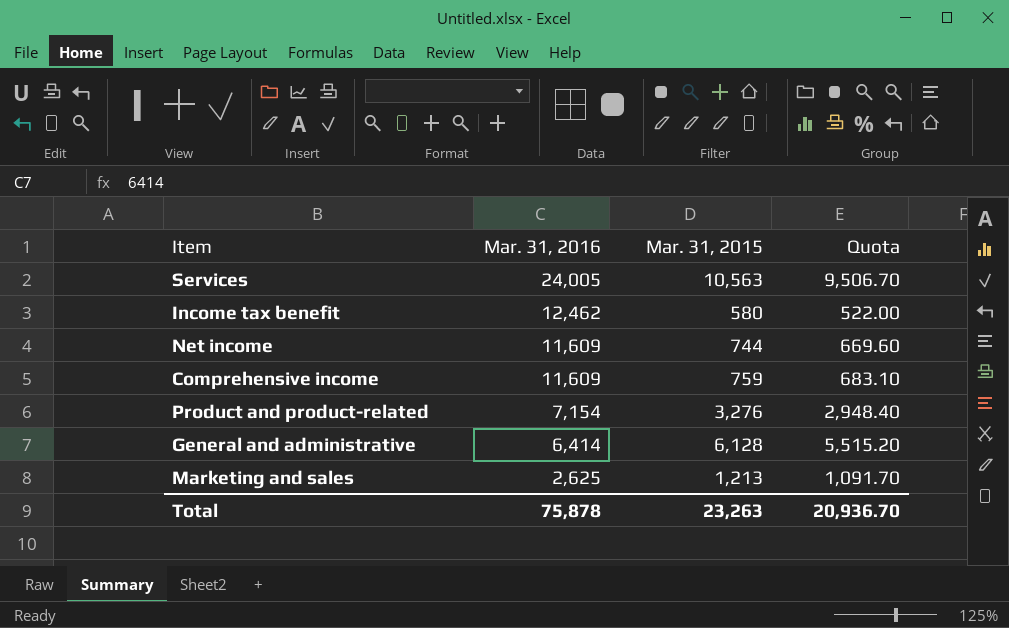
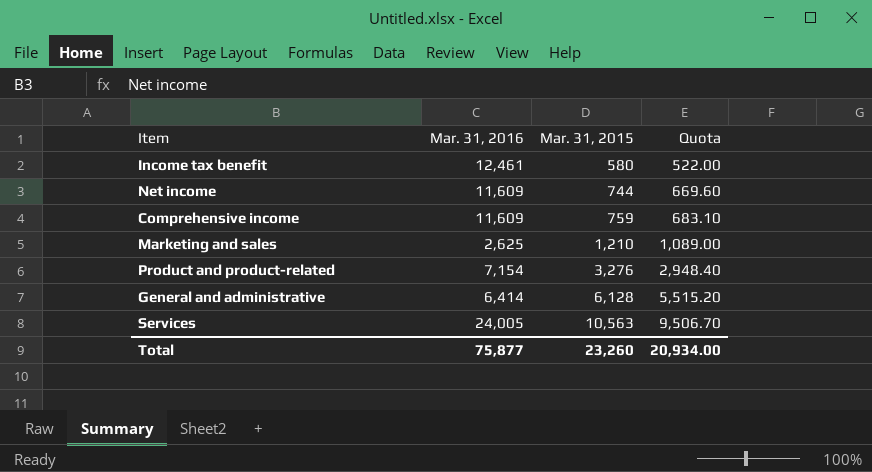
row order: Mar. 31, 2016 descending -> Mar. 31, 2015 ascending
Income tax benefit | Mar. 31, 2016: 12,462 -> 12,461
Marketing and sales | Mar. 31, 2015: 1,213 -> 1,210
Marketing and sales | Quota: 1,091.70 -> 1,089.00
Total | Mar. 31, 2016: 75,878 -> 75,877
Total | Mar. 31, 2015: 23,263 -> 23,260
Total | Quota: 20,936.70 -> 20,934.00

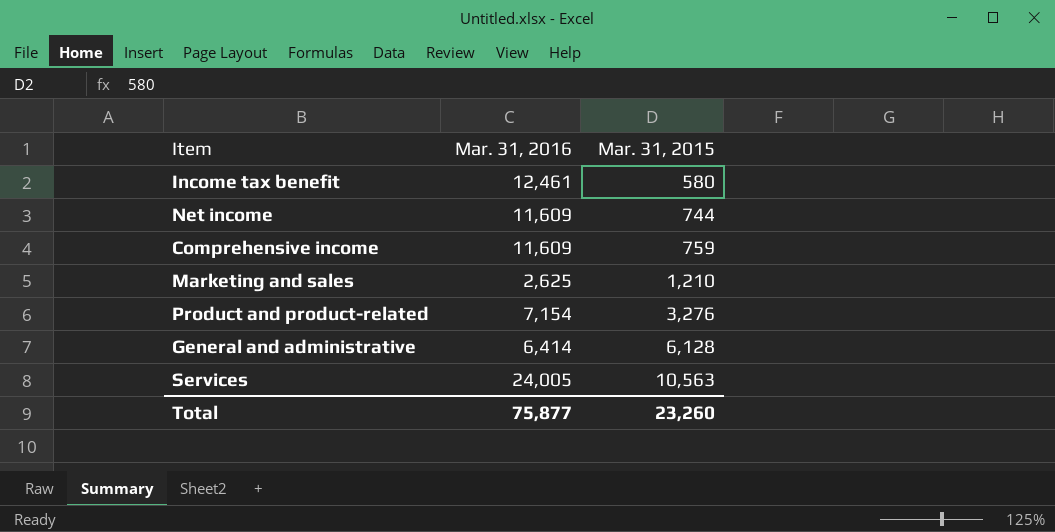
column Quota | formula: [Mar. 31, 2015] * 0.9 -> none

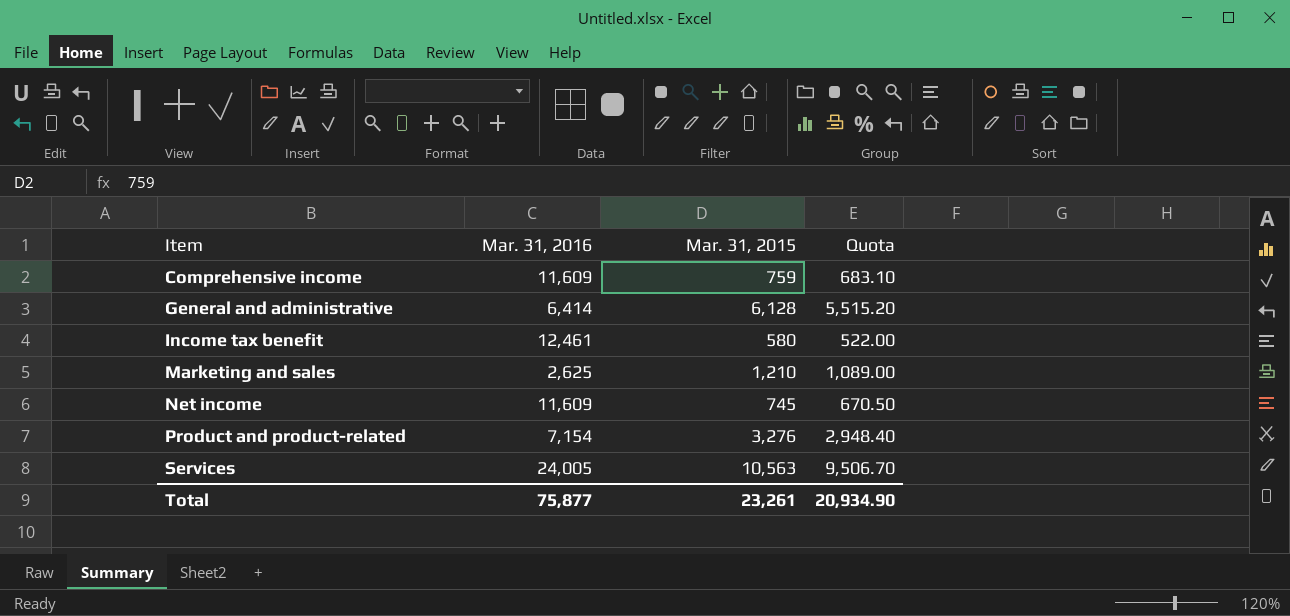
row order: Mar. 31, 2015 ascending -> Item ascending
column Quota | formula: none -> [Mar. 31, 2015] * 0.9
Net income | Mar. 31, 2015: 744 -> 745
Total | Mar. 31, 2015: 23,260 -> 23,261

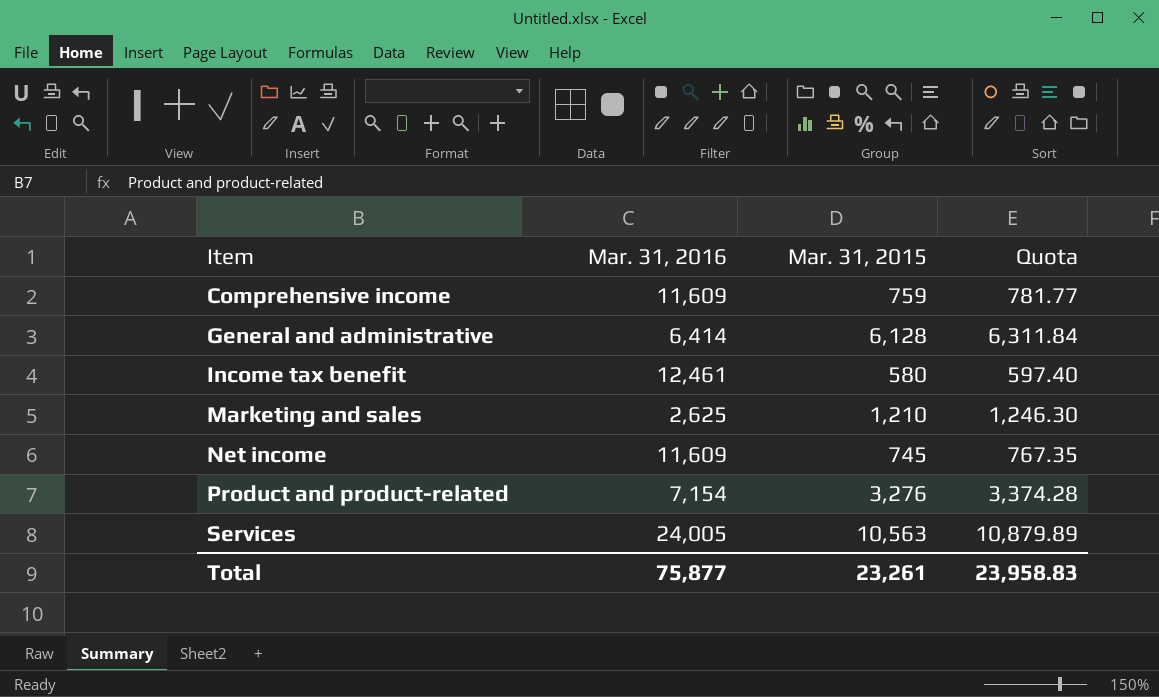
column Quota | formula: [Mar. 31, 2015] * 0.9 -> [Mar. 31, 2015] * 1.03
Total | Quota: 20,934.90 -> 23,958.83

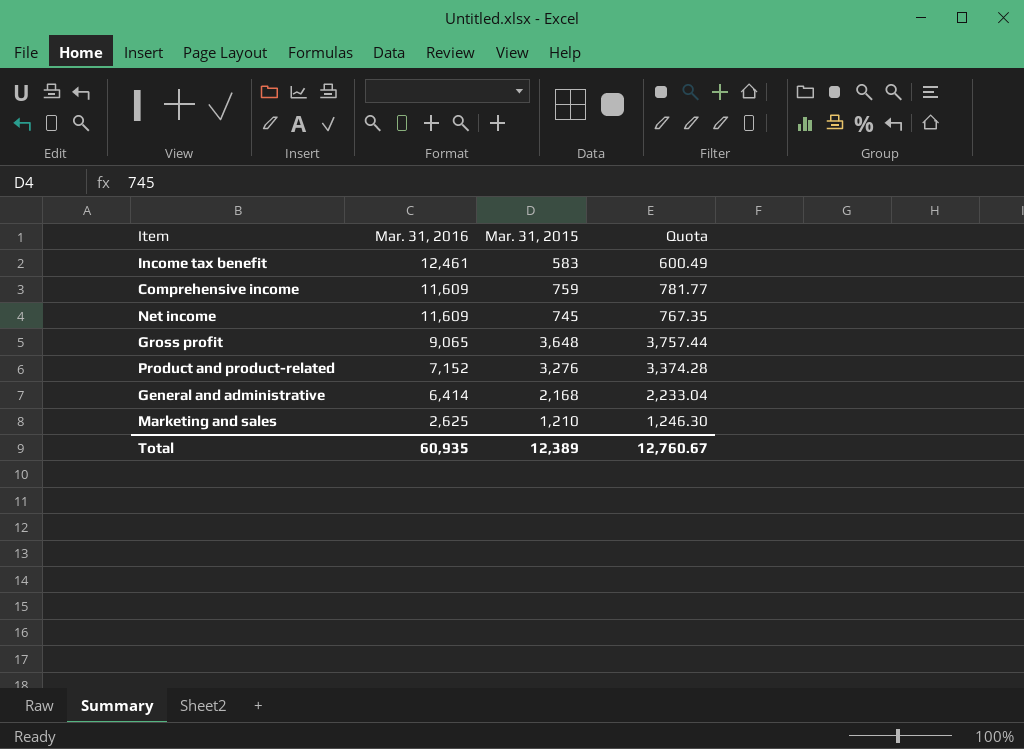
row order: Item ascending -> Mar. 31, 2016 descending
row Services: 24,005 | 10,563 | 10,879.89 -> none
Income tax benefit | Mar. 31, 2015: 580 -> 583
Income tax benefit | Quota: 597.40 -> 600.49
row Gross profit: none -> 9,065 | 3,648 | 3,757.44
Product and product-related | Mar. 31, 2016: 7,154 -> 7,152
General and administrative | Mar. 31, 2015: 6,128 -> 2,168
General and administrative | Quota: 6,311.84 -> 2,233.04
Total | Mar. 31, 2016: 75,877 -> 60,935
Total | Mar. 31, 2015: 23,261 -> 12,389
Total | Quota: 23,958.83 -> 12,760.67

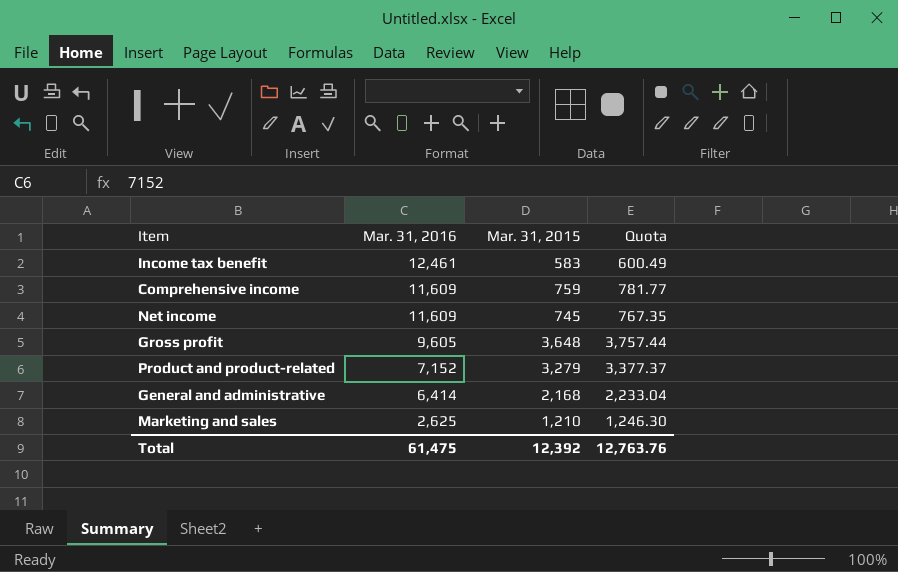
Gross profit | Mar. 31, 2016: 9,065 -> 9,605
Product and product-related | Mar. 31, 2015: 3,276 -> 3,279
Product and product-related | Quota: 3,374.28 -> 3,377.37
Total | Mar. 31, 2016: 60,935 -> 61,475
Total | Mar. 31, 2015: 12,389 -> 12,392
Total | Quota: 12,760.67 -> 12,763.76

